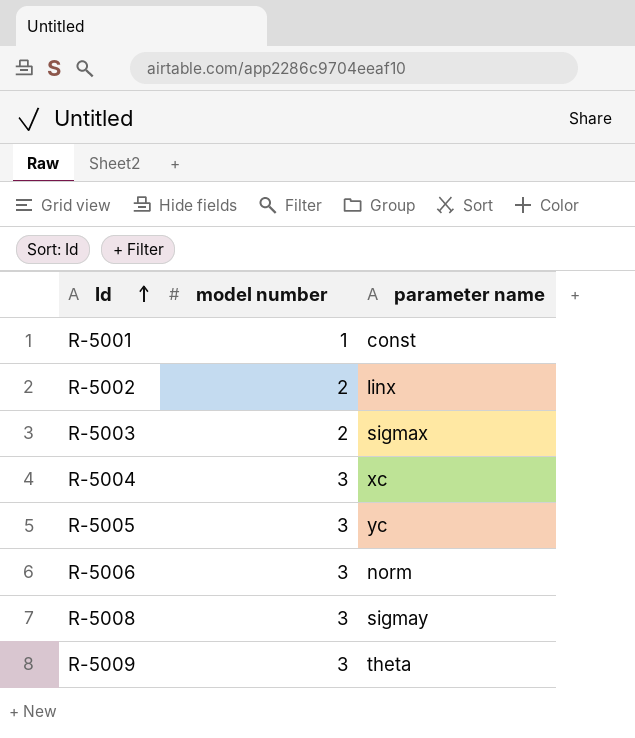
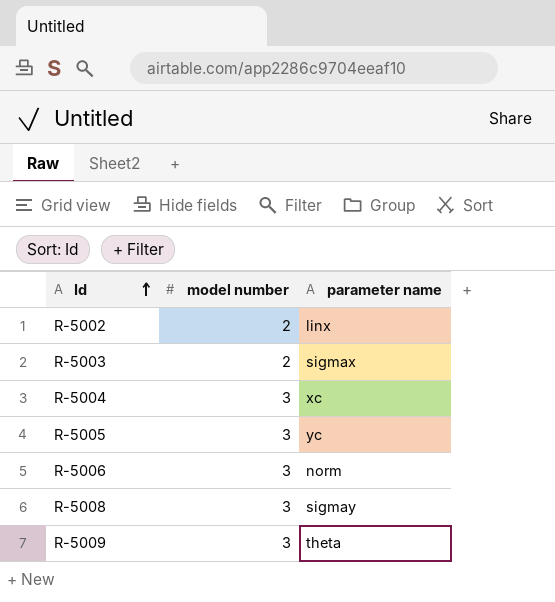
row R-5001: 1 | const -> none

